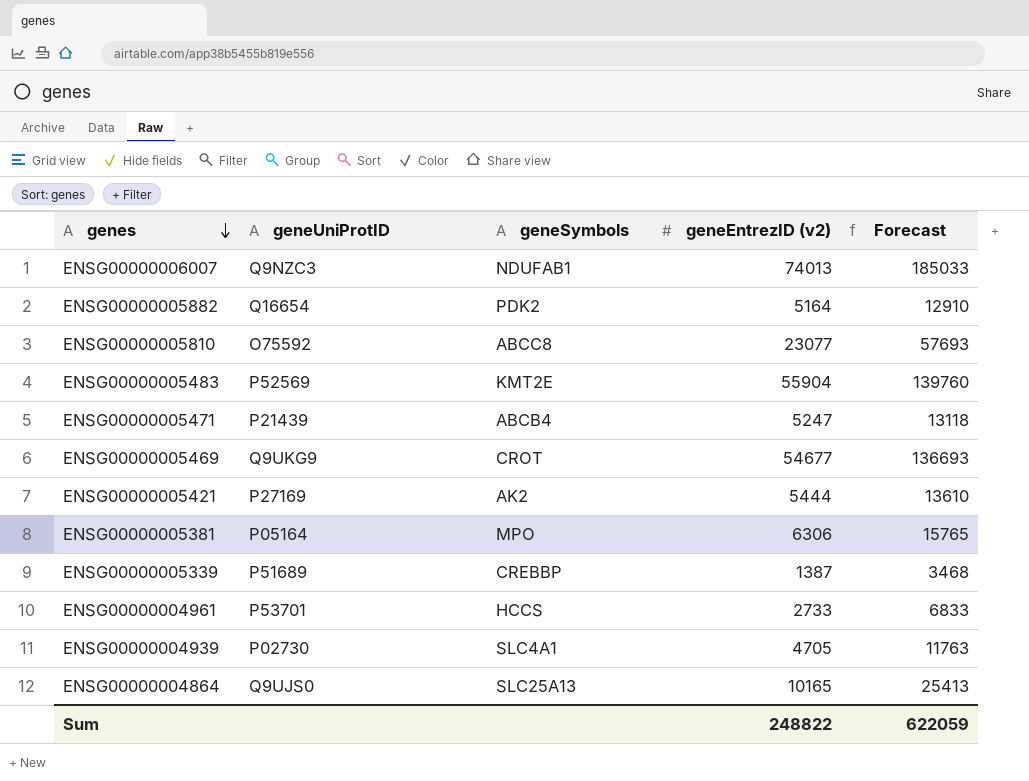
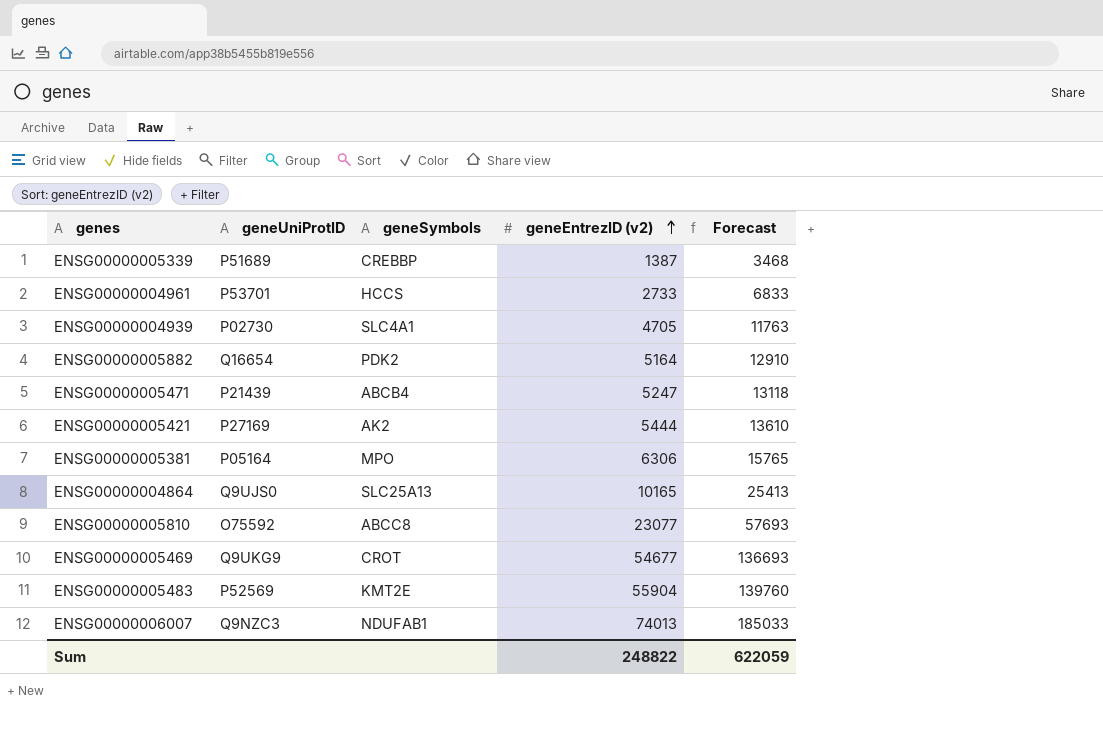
row order: genes descending -> geneEntrezID (v2) ascending

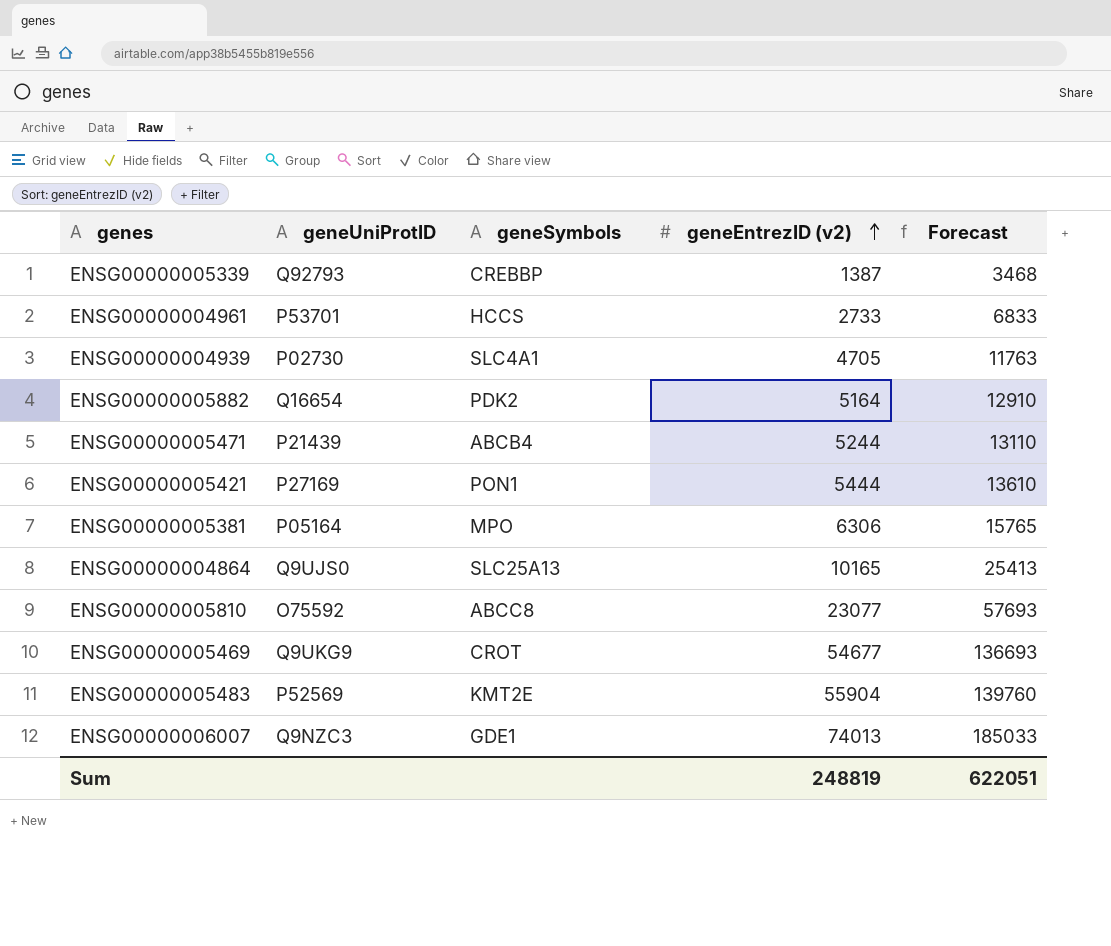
ENSG00000005339 | geneUniProtID: P51689 -> Q92793
ENSG00000005471 | geneEntrezID (v2): 5247 -> 5244
ENSG00000005471 | Forecast: 13118 -> 13110
ENSG00000005421 | geneSymbols: AK2 -> PON1
ENSG00000006007 | geneSymbols: NDUFAB1 -> GDE1
Sum | geneEntrezID (v2): 248822 -> 248819
Sum | Forecast: 622059 -> 622051

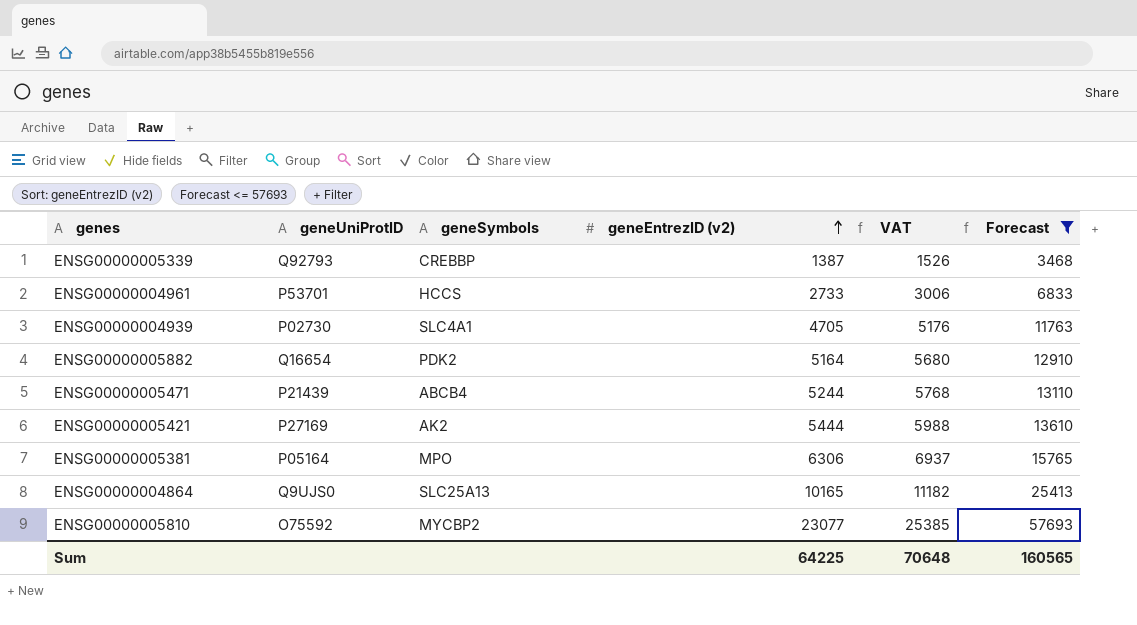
filter: none -> Forecast <= 57693
column VAT | formula: none -> [geneEntrezID (v2)] * 1.1
ENSG00000005421 | geneSymbols: PON1 -> AK2
ENSG00000005810 | geneSymbols: ABCC8 -> MYCBP2
Sum | geneEntrezID (v2): 248819 -> 64225
Sum | Forecast: 622051 -> 160565

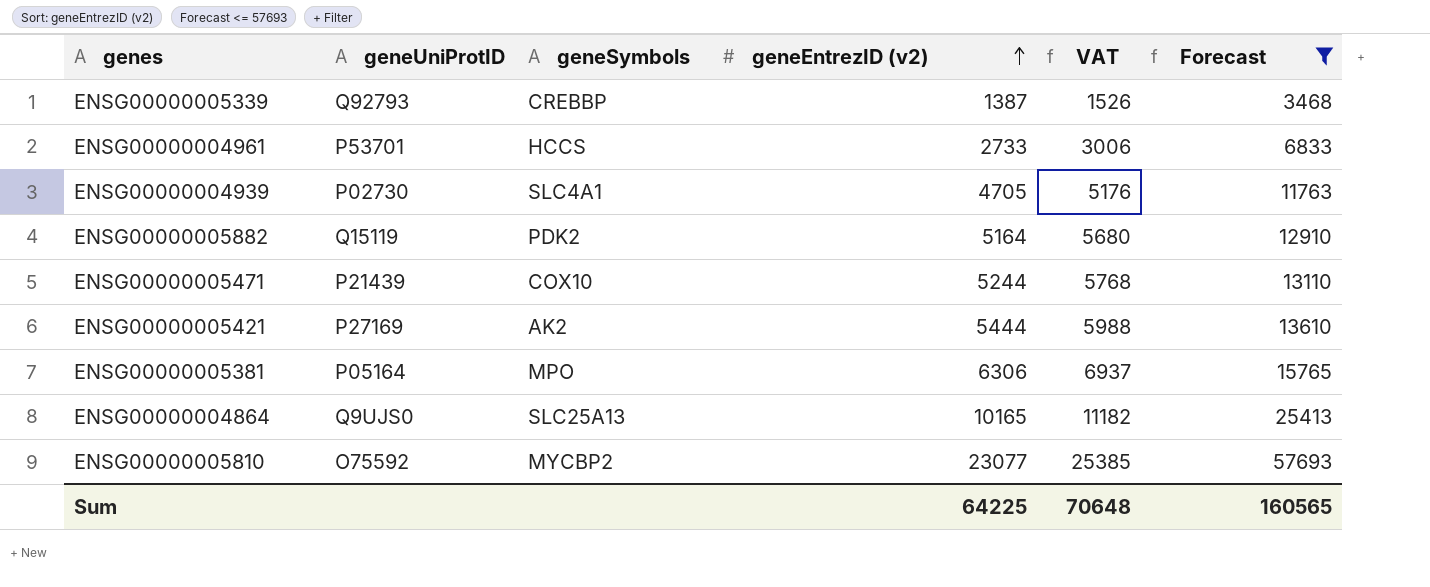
ENSG00000005882 | geneUniProtID: Q16654 -> Q15119
ENSG00000005471 | geneSymbols: ABCB4 -> COX10

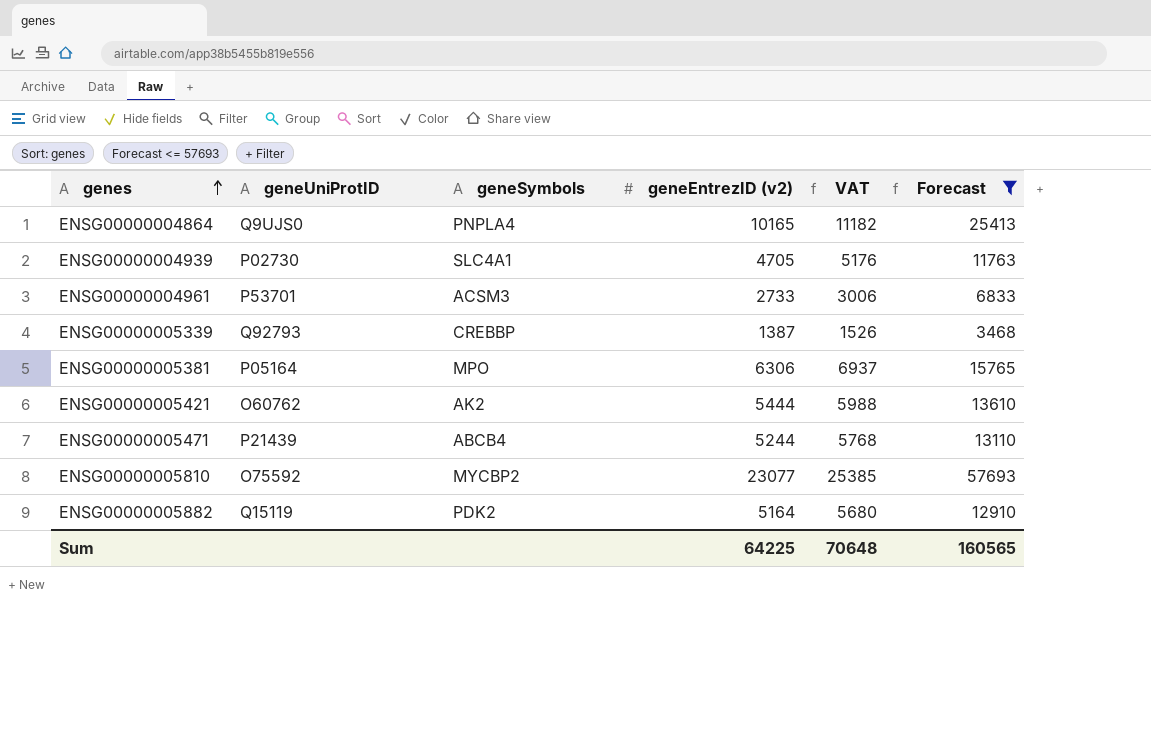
row order: geneEntrezID (v2) ascending -> genes ascending
ENSG00000004864 | geneSymbols: SLC25A13 -> PNPLA4
ENSG00000004961 | geneSymbols: HCCS -> ACSM3
ENSG00000005421 | geneUniProtID: P27169 -> O60762
ENSG00000005471 | geneSymbols: COX10 -> ABCB4

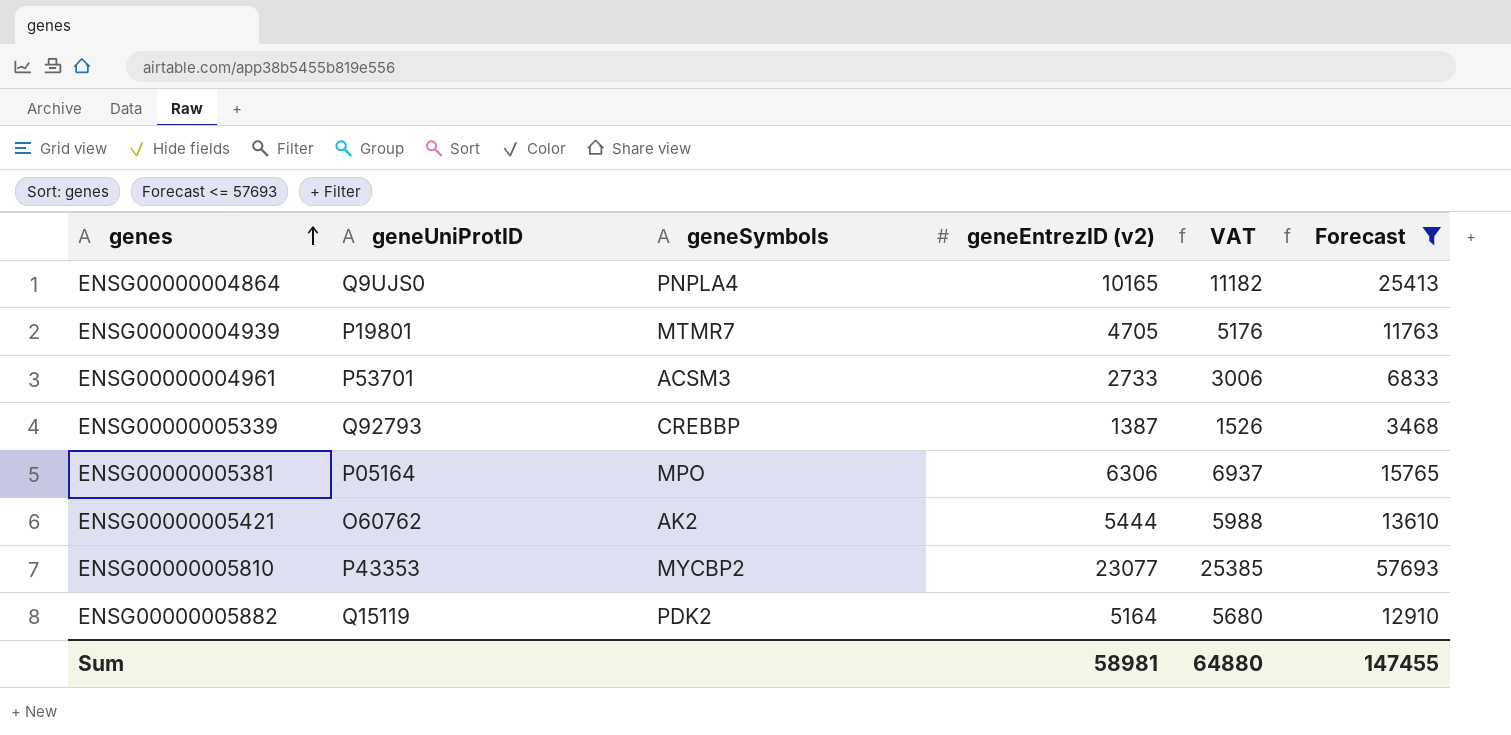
row ENSG00000005471: P21439 | ABCB4 | 5244 | 5768 | 13110 -> none
ENSG00000004939 | geneUniProtID: P02730 -> P19801
ENSG00000004939 | geneSymbols: SLC4A1 -> MTMR7
ENSG00000005810 | geneUniProtID: O75592 -> P43353
Sum | geneEntrezID (v2): 64225 -> 58981
Sum | VAT: 70648 -> 64880
Sum | Forecast: 160565 -> 147455

